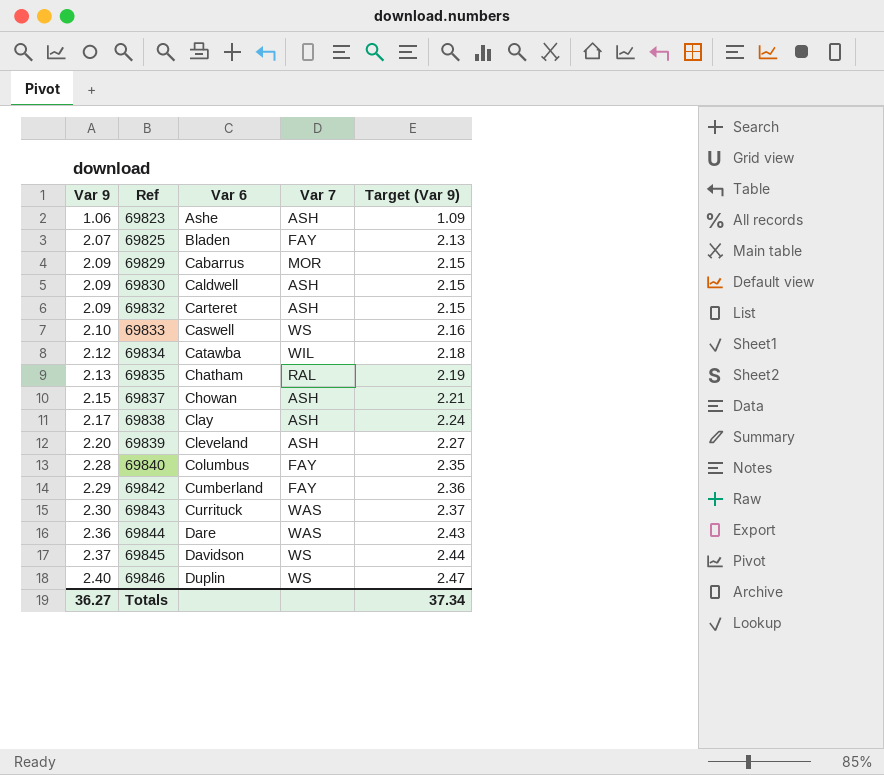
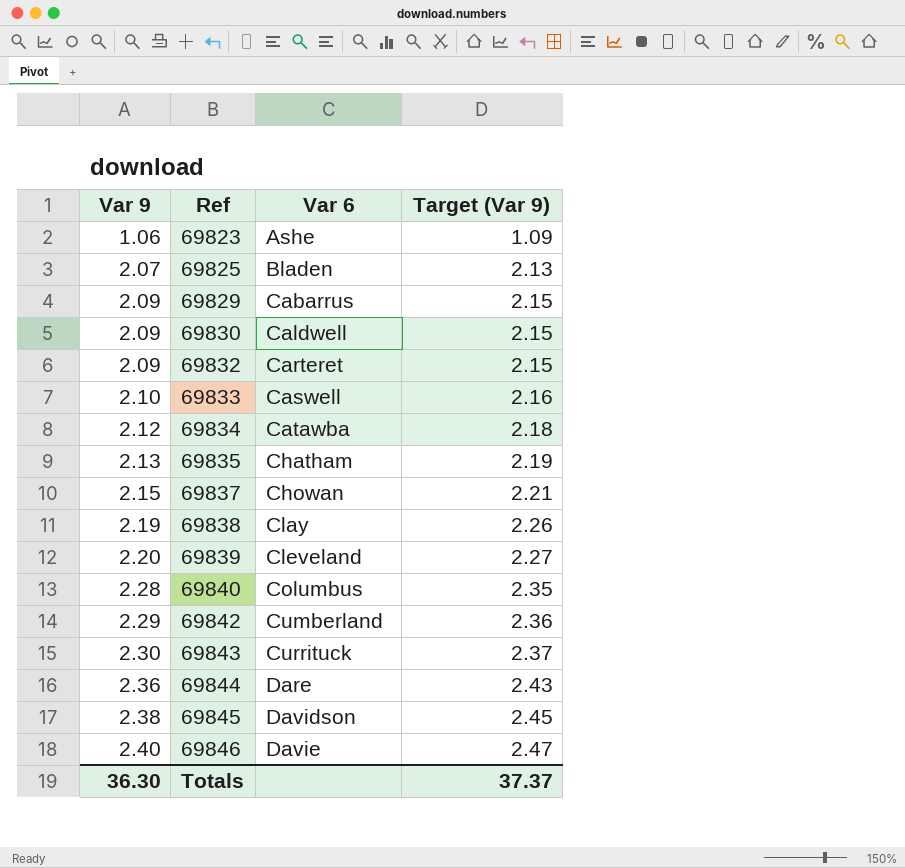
column Var 7 | position: 4 -> none
69838 | Var 9: 2.17 -> 2.19
69838 | Target (Var 9): 2.24 -> 2.26
69845 | Var 9: 2.37 -> 2.38
69845 | Target (Var 9): 2.44 -> 2.45
69846 | Var 6: Duplin -> Davie
Totals | Var 9: 36.27 -> 36.30
Totals | Target (Var 9): 37.34 -> 37.37

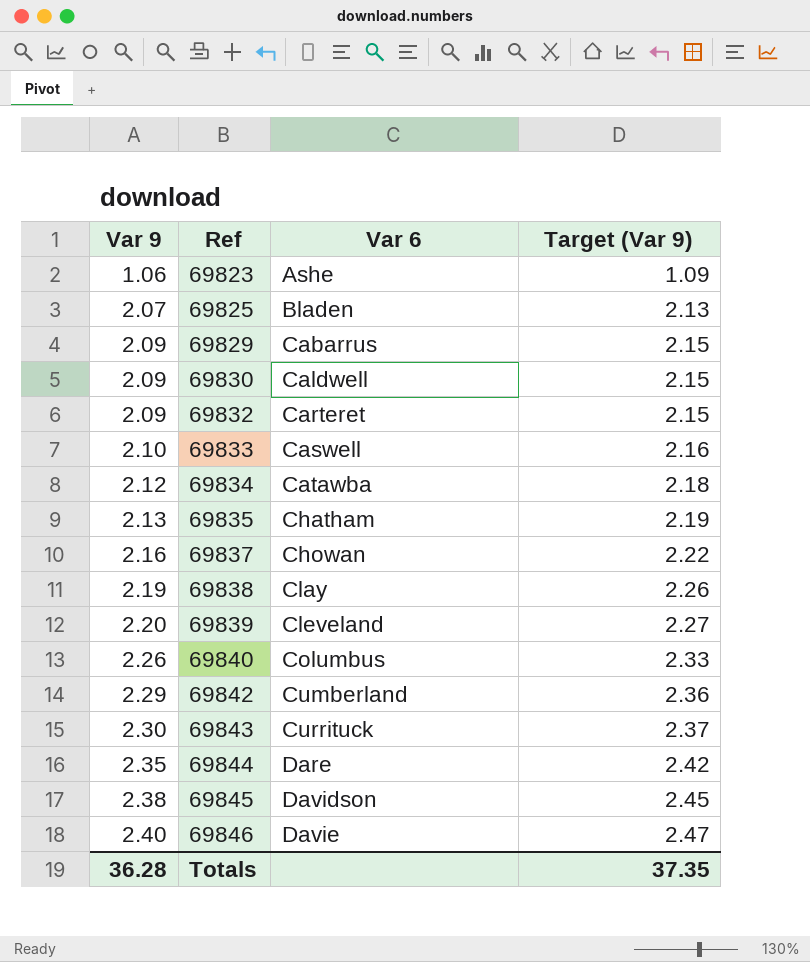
69837 | Var 9: 2.15 -> 2.16
69837 | Target (Var 9): 2.21 -> 2.22
69840 | Var 9: 2.28 -> 2.26
69840 | Target (Var 9): 2.35 -> 2.33
69844 | Var 9: 2.36 -> 2.35
69844 | Target (Var 9): 2.43 -> 2.42
Totals | Var 9: 36.30 -> 36.28
Totals | Target (Var 9): 37.37 -> 37.35

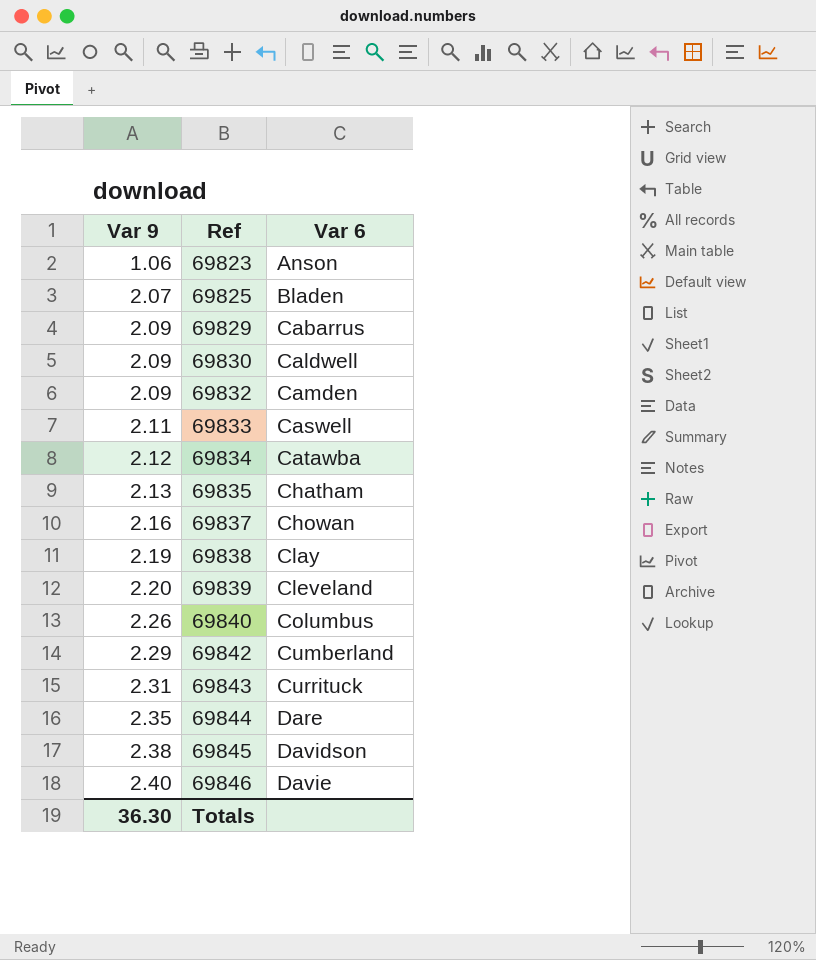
column Target (Var 9) | formula: [Var 9] * 1.03 -> none
69823 | Var 6: Ashe -> Anson
69832 | Var 6: Carteret -> Camden
69833 | Var 9: 2.10 -> 2.11
69843 | Var 9: 2.30 -> 2.31
Totals | Var 9: 36.28 -> 36.30

